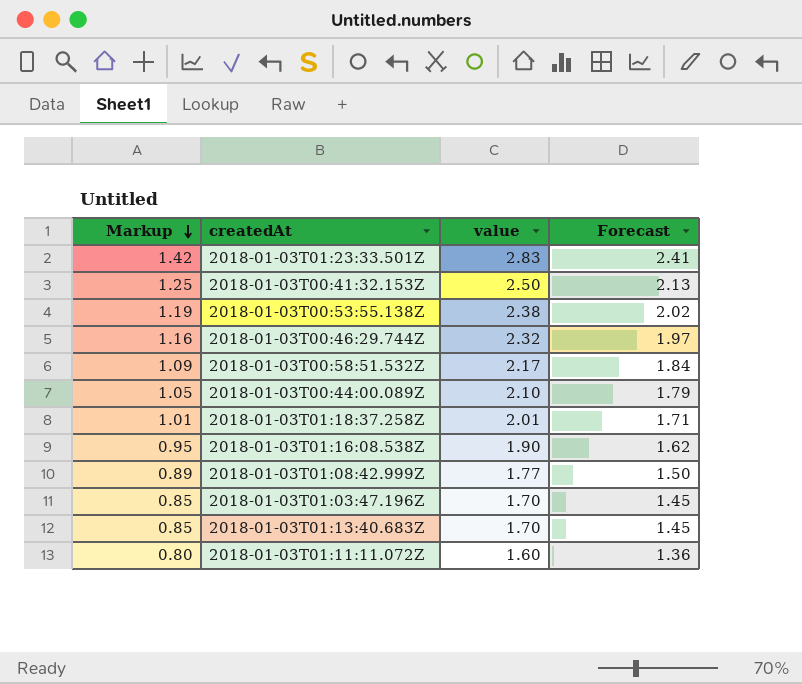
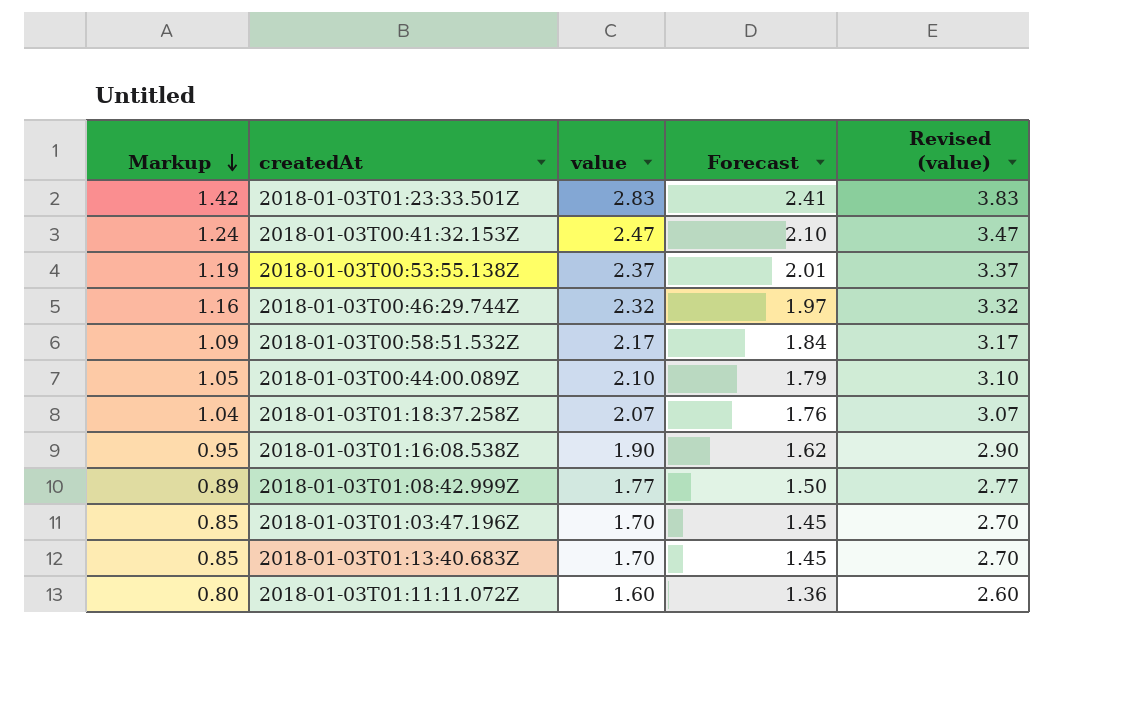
column Revised (value) | formula: none -> [value] + 1
2018-01-03T00:41:32.153Z | Markup: 1.25 -> 1.24
2018-01-03T00:41:32.153Z | value: 2.50 -> 2.47
2018-01-03T00:41:32.153Z | Forecast: 2.13 -> 2.10
2018-01-03T00:53:55.138Z | value: 2.38 -> 2.37
2018-01-03T00:53:55.138Z | Forecast: 2.02 -> 2.01
2018-01-03T01:18:37.258Z | Markup: 1.01 -> 1.04
2018-01-03T01:18:37.258Z | value: 2.01 -> 2.07
2018-01-03T01:18:37.258Z | Forecast: 1.71 -> 1.76

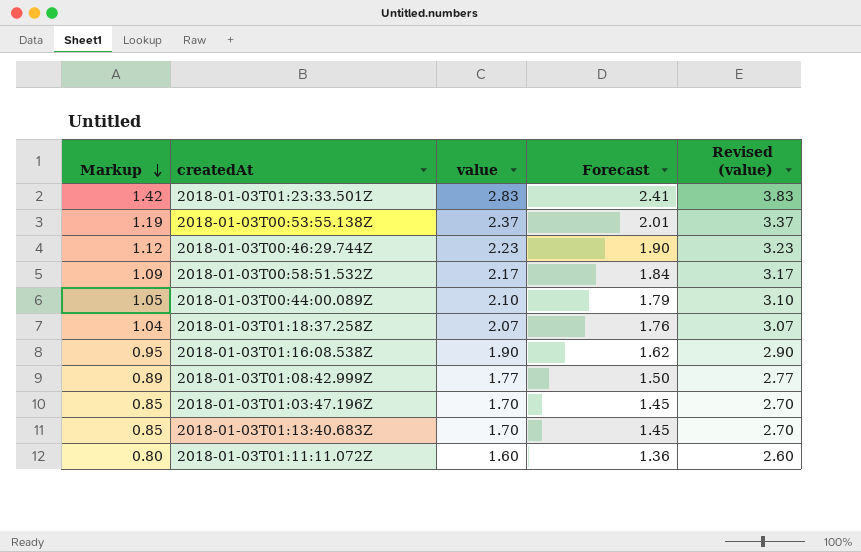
row 2018-01-03T00:41:32.153Z: 1.24 | 2.47 | 2.10 | 3.47 -> none
2018-01-03T00:46:29.744Z | Markup: 1.16 -> 1.12
2018-01-03T00:46:29.744Z | value: 2.32 -> 2.23
2018-01-03T00:46:29.744Z | Forecast: 1.97 -> 1.90
2018-01-03T00:46:29.744Z | Revised (value): 3.32 -> 3.23

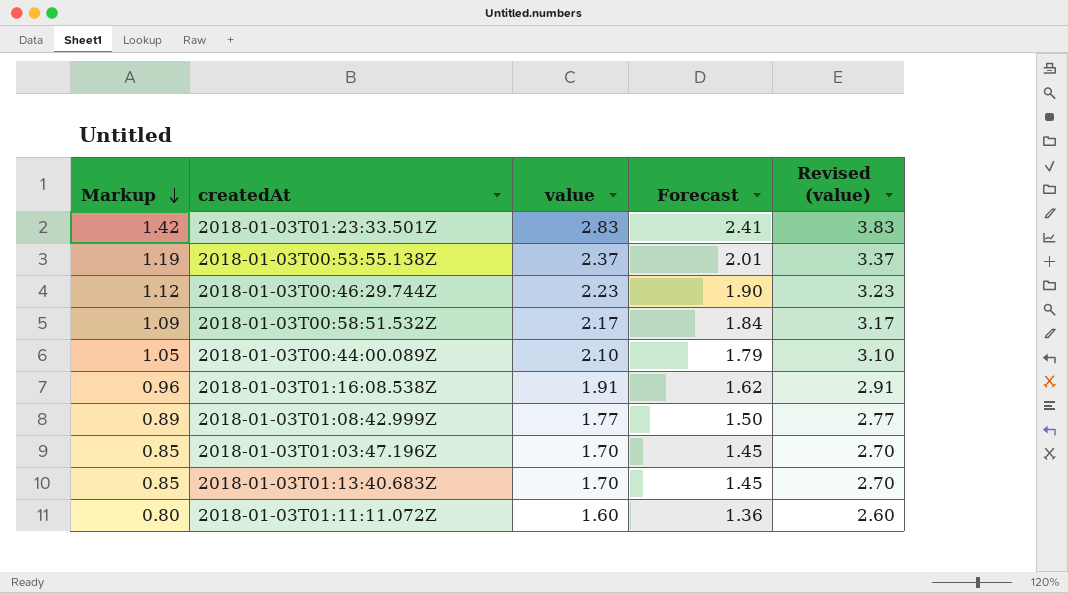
row 2018-01-03T01:18:37.258Z: 1.04 | 2.07 | 1.76 | 3.07 -> none
2018-01-03T01:16:08.538Z | Markup: 0.95 -> 0.96
2018-01-03T01:16:08.538Z | value: 1.90 -> 1.91
2018-01-03T01:16:08.538Z | Revised (value): 2.90 -> 2.91

